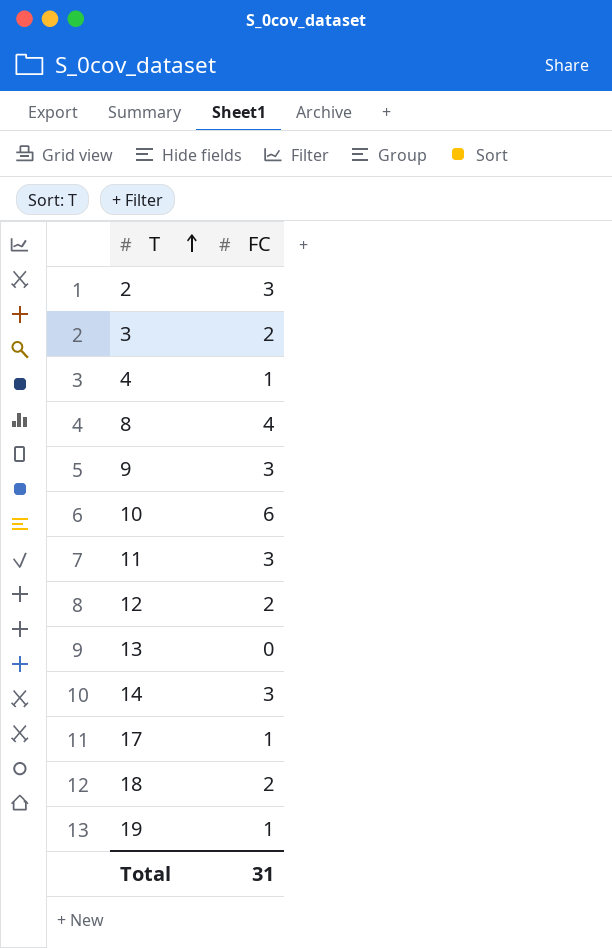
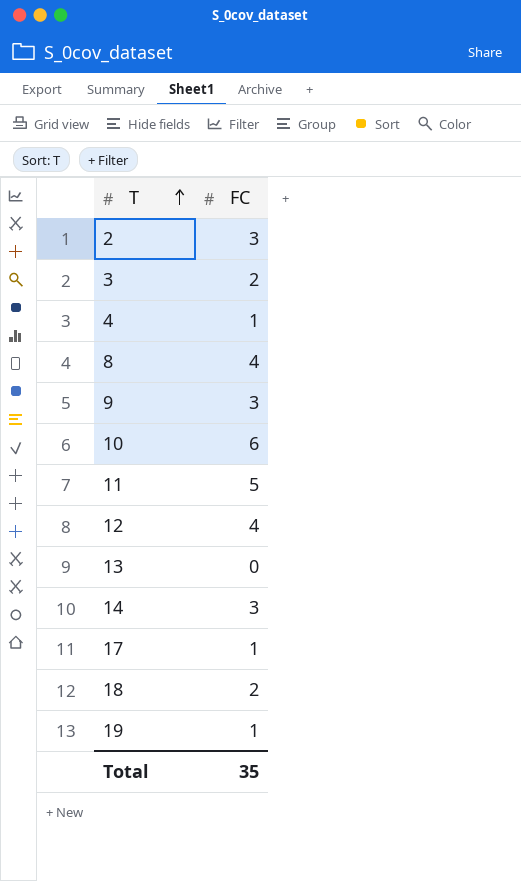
11 | FC: 3 -> 5
12 | FC: 2 -> 4
Total | FC: 31 -> 35

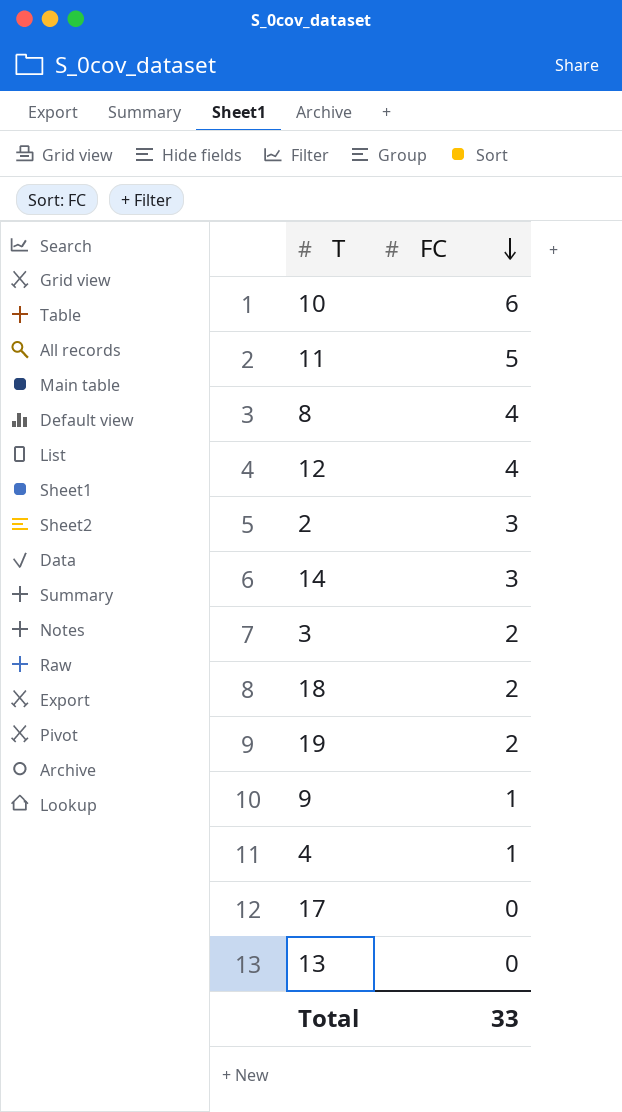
row order: T ascending -> FC descending
19 | FC: 1 -> 2
9 | FC: 3 -> 1
17 | FC: 1 -> 0
Total | FC: 35 -> 33

